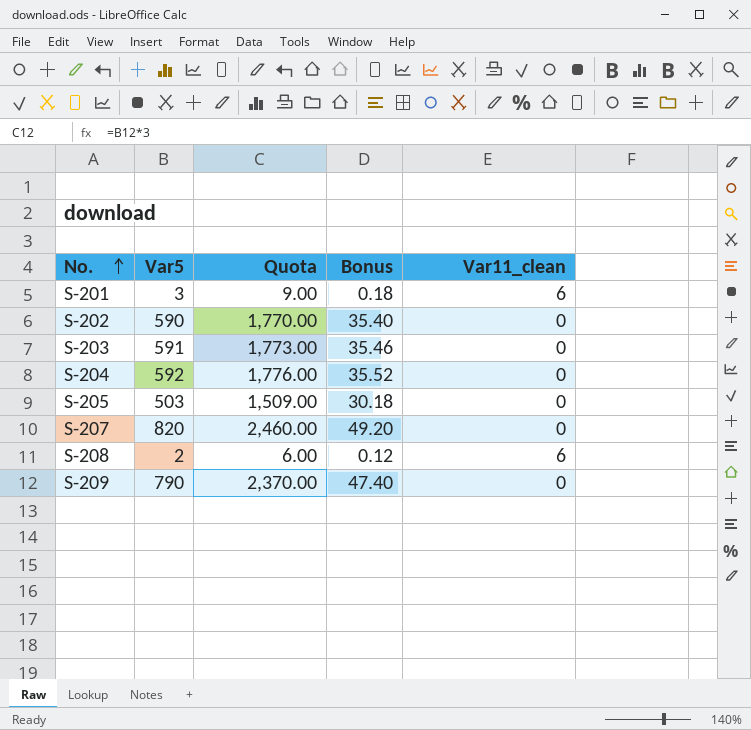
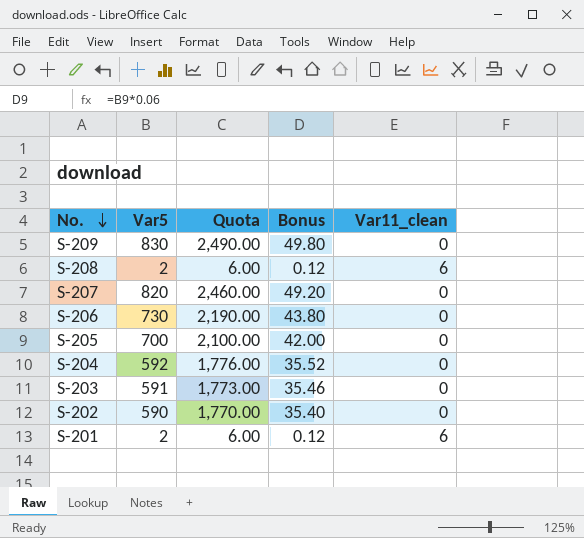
row order: No. ascending -> No. descending
S-209 | Var5: 790 -> 830
S-209 | Quota: 2,370.00 -> 2,490.00
S-209 | Bonus: 47.40 -> 49.80
row S-206: none -> 730 | 2,190.00 | 43.80 | 0
S-205 | Var5: 503 -> 700
S-205 | Quota: 1,509.00 -> 2,100.00
S-205 | Bonus: 30.18 -> 42.00
S-201 | Var5: 3 -> 2
S-201 | Quota: 9.00 -> 6.00
S-201 | Bonus: 0.18 -> 0.12

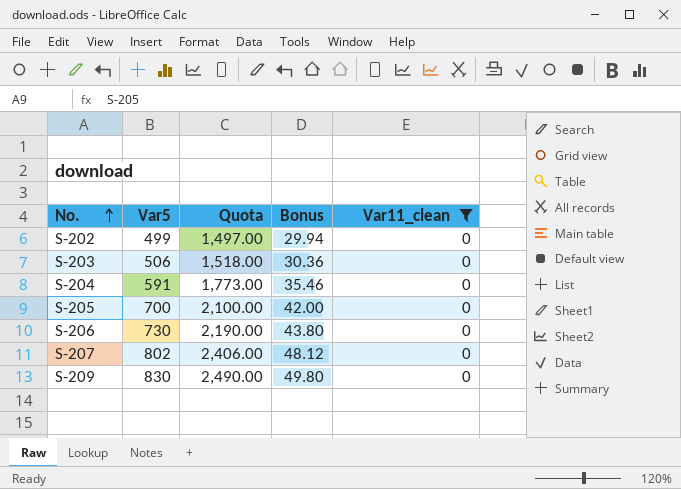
filter: none -> Var11_clean = 0
row order: No. descending -> No. ascending
S-202 | Var5: 590 -> 499
S-202 | Quota: 1,770.00 -> 1,497.00
S-202 | Bonus: 35.40 -> 29.94
S-203 | Var5: 591 -> 506
S-203 | Quota: 1,773.00 -> 1,518.00
S-203 | Bonus: 35.46 -> 30.36
S-204 | Var5: 592 -> 591
S-204 | Quota: 1,776.00 -> 1,773.00
S-204 | Bonus: 35.52 -> 35.46
S-207 | Var5: 820 -> 802
S-207 | Quota: 2,460.00 -> 2,406.00
S-207 | Bonus: 49.20 -> 48.12

